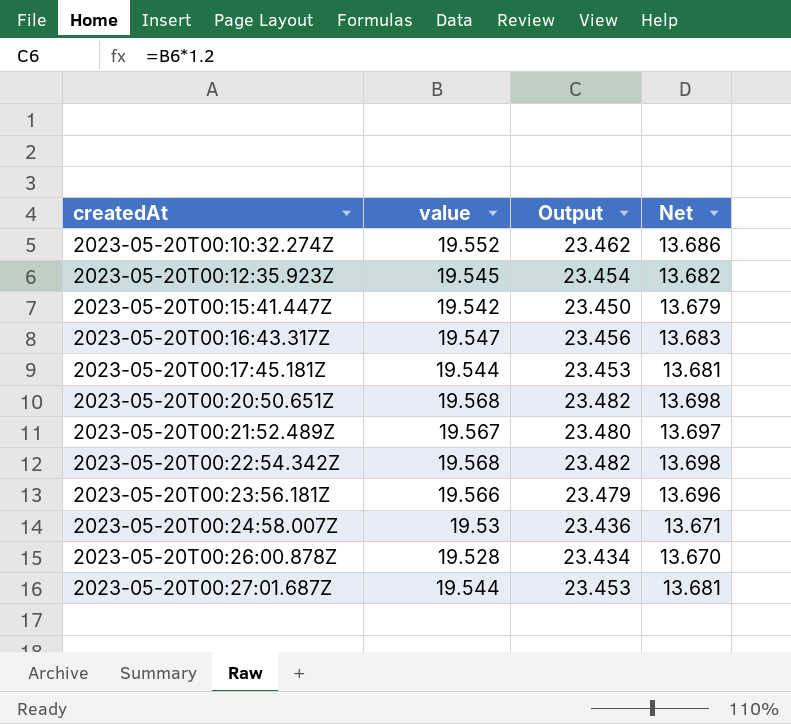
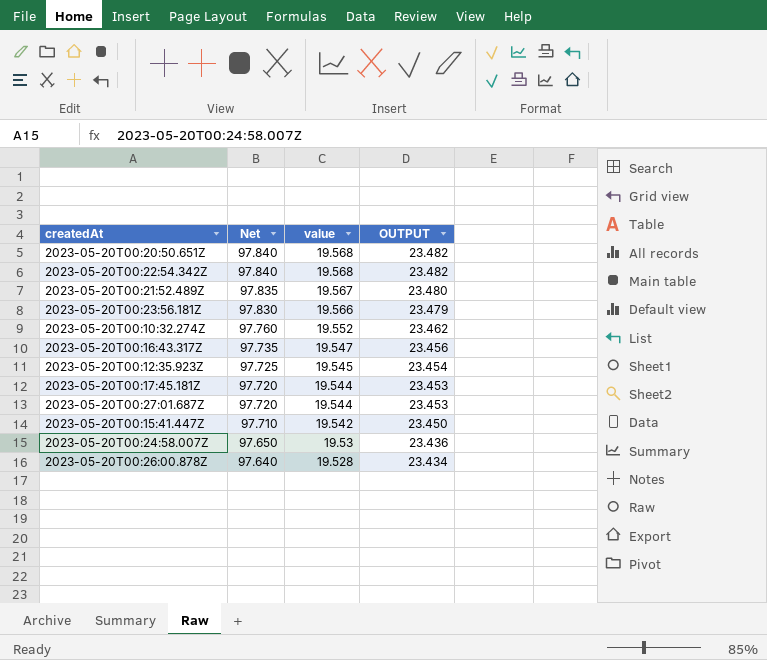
row order: createdAt ascending -> Net descending
column Net | formula: [value] * 0.7 -> [value] * 5
column Net | position: 4 -> 2
column name: Output -> OUTPUT

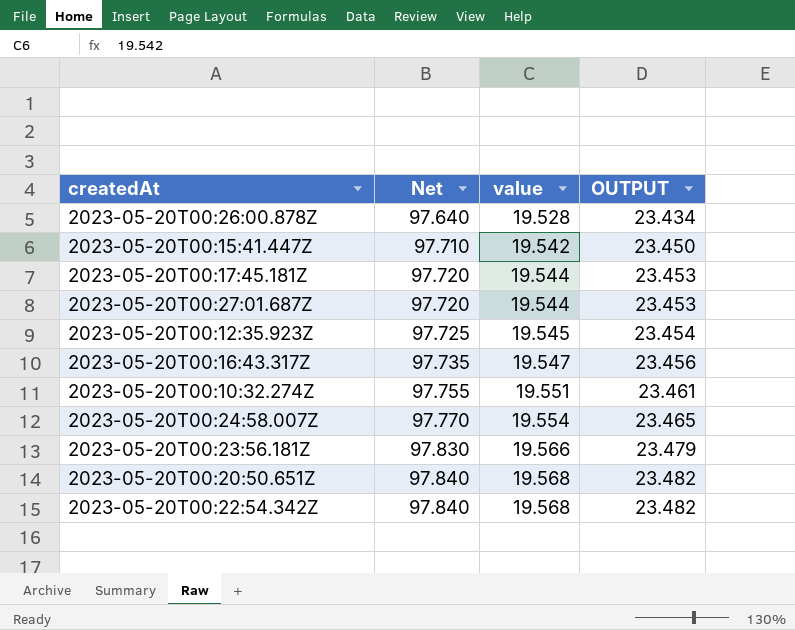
row order: Net descending -> Net ascending
row 2023-05-20T00:21:52.489Z: 97.835 | 19.567 | 23.480 -> none
2023-05-20T00:10:32.274Z | Net: 97.760 -> 97.755
2023-05-20T00:10:32.274Z | value: 19.552 -> 19.551
2023-05-20T00:10:32.274Z | OUTPUT: 23.462 -> 23.461
2023-05-20T00:24:58.007Z | Net: 97.650 -> 97.770
2023-05-20T00:24:58.007Z | value: 19.53 -> 19.554
2023-05-20T00:24:58.007Z | OUTPUT: 23.436 -> 23.465

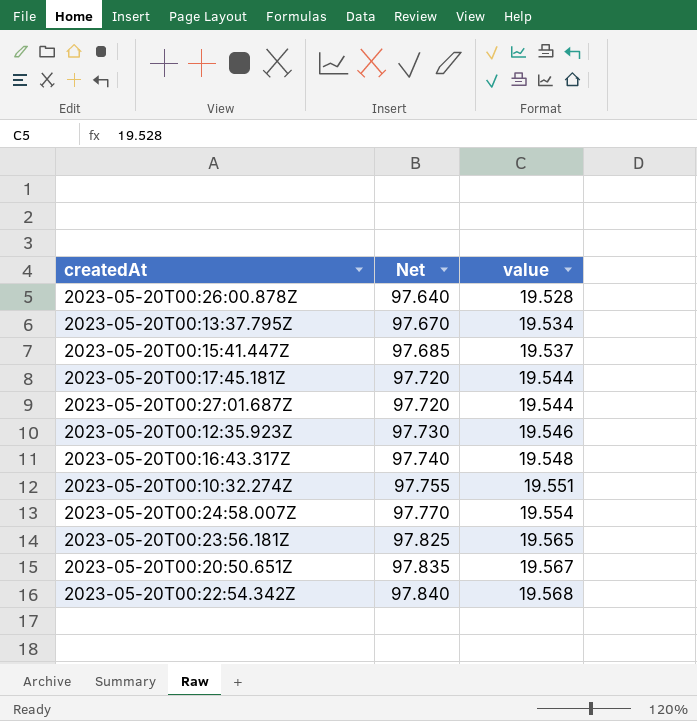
column OUTPUT | formula: [value] * 1.2 -> none
row 2023-05-20T00:13:37.795Z: none -> 97.670 | 19.534
2023-05-20T00:15:41.447Z | Net: 97.710 -> 97.685
2023-05-20T00:15:41.447Z | value: 19.542 -> 19.537
2023-05-20T00:12:35.923Z | Net: 97.725 -> 97.730
2023-05-20T00:12:35.923Z | value: 19.545 -> 19.546
2023-05-20T00:16:43.317Z | Net: 97.735 -> 97.740
2023-05-20T00:16:43.317Z | value: 19.547 -> 19.548
2023-05-20T00:23:56.181Z | Net: 97.830 -> 97.825
2023-05-20T00:23:56.181Z | value: 19.566 -> 19.565
2023-05-20T00:20:50.651Z | Net: 97.840 -> 97.835
2023-05-20T00:20:50.651Z | value: 19.568 -> 19.567

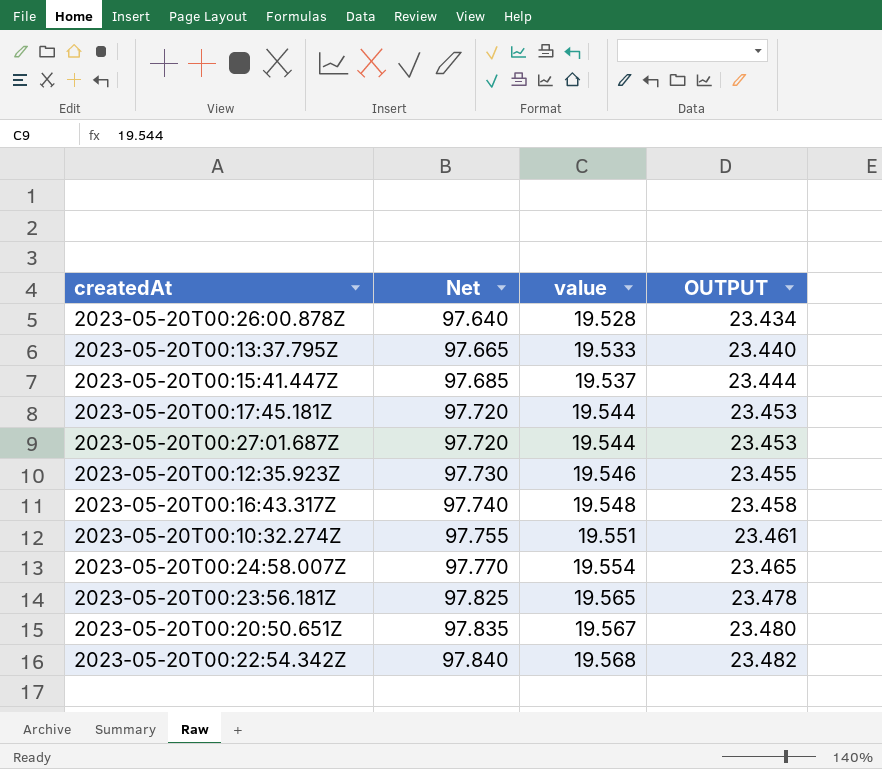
column OUTPUT | formula: none -> [value] * 1.2
2023-05-20T00:13:37.795Z | Net: 97.670 -> 97.665
2023-05-20T00:13:37.795Z | value: 19.534 -> 19.533

